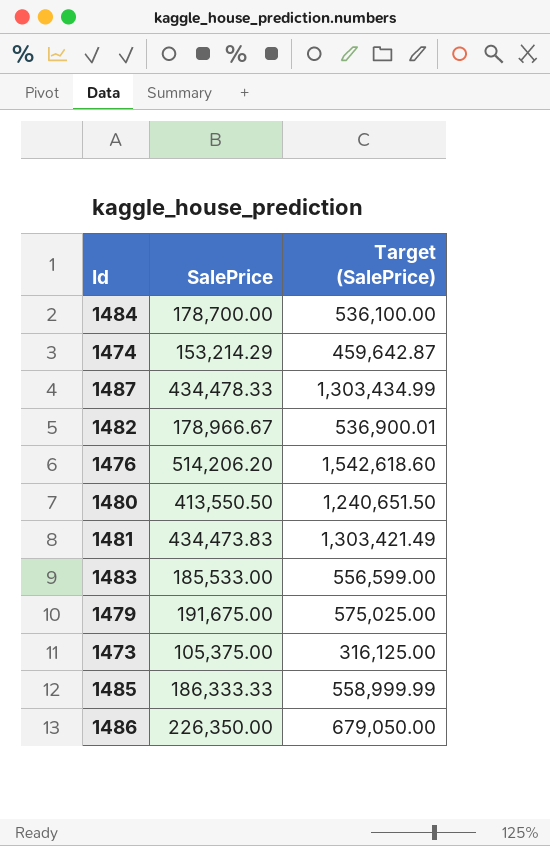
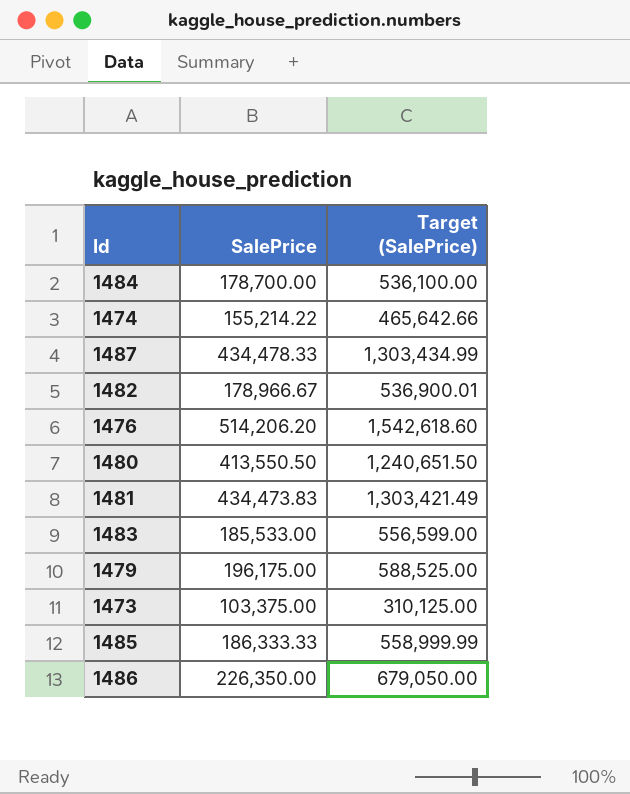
1474 | SalePrice: 153,214.29 -> 155,214.22
1474 | Target (SalePrice): 459,642.87 -> 465,642.66
1479 | SalePrice: 191,675.00 -> 196,175.00
1479 | Target (SalePrice): 575,025.00 -> 588,525.00
1473 | SalePrice: 105,375.00 -> 103,375.00
1473 | Target (SalePrice): 316,125.00 -> 310,125.00

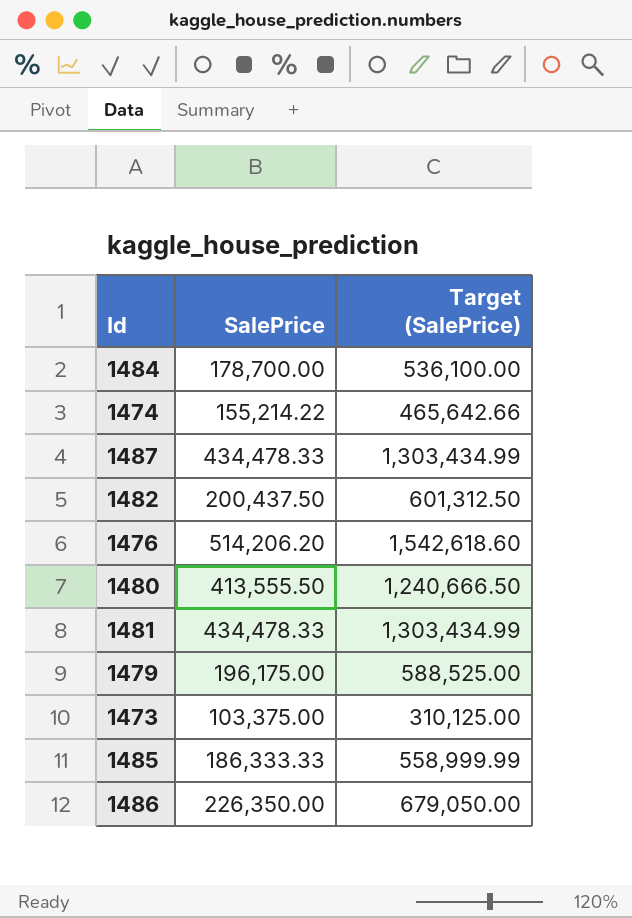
row 1483: 185,533.00 | 556,599.00 -> none
1482 | SalePrice: 178,966.67 -> 200,437.50
1482 | Target (SalePrice): 536,900.01 -> 601,312.50
1480 | SalePrice: 413,550.50 -> 413,555.50
1480 | Target (SalePrice): 1,240,651.50 -> 1,240,666.50
1481 | SalePrice: 434,473.83 -> 434,478.33
1481 | Target (SalePrice): 1,303,421.49 -> 1,303,434.99

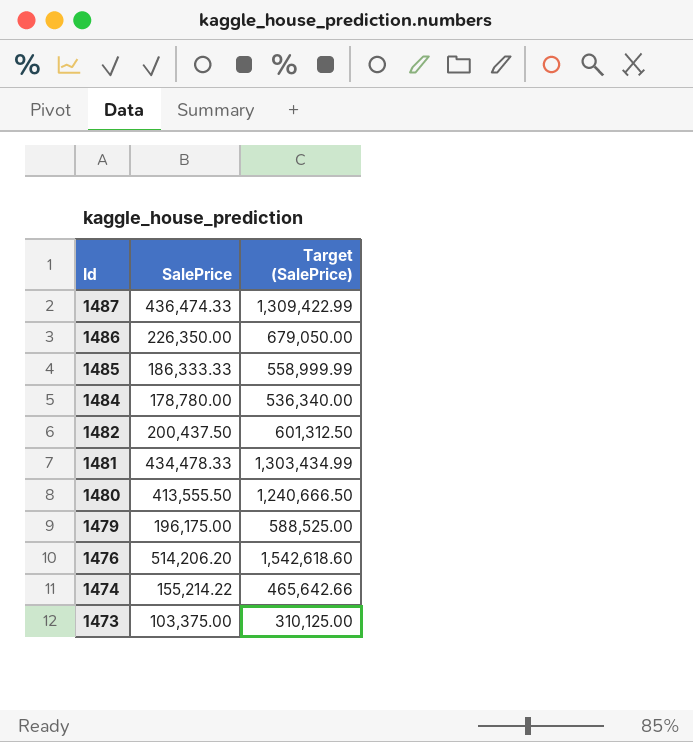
row order: none -> Id descending
1487 | SalePrice: 434,478.33 -> 436,474.33
1487 | Target (SalePrice): 1,303,434.99 -> 1,309,422.99
1484 | SalePrice: 178,700.00 -> 178,780.00
1484 | Target (SalePrice): 536,100.00 -> 536,340.00

